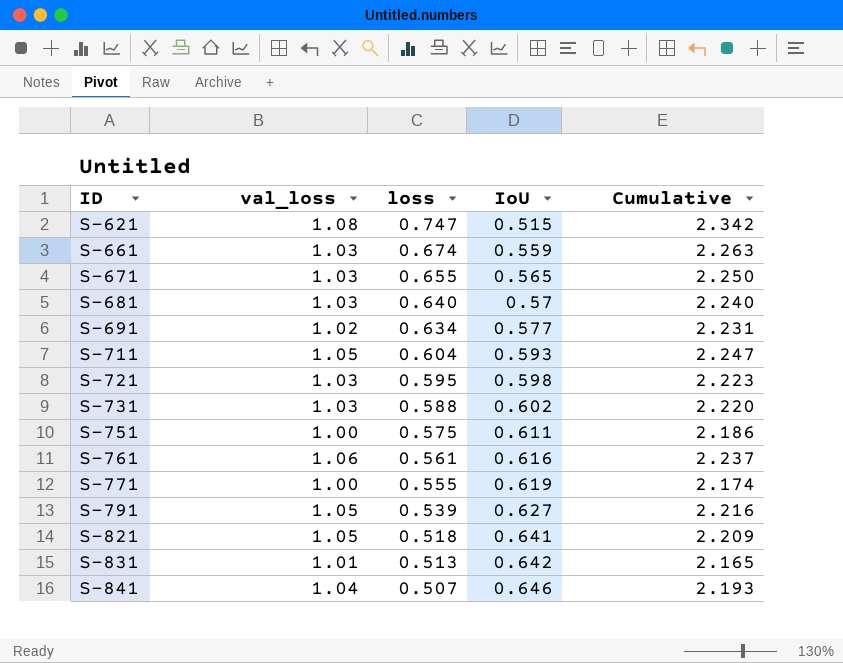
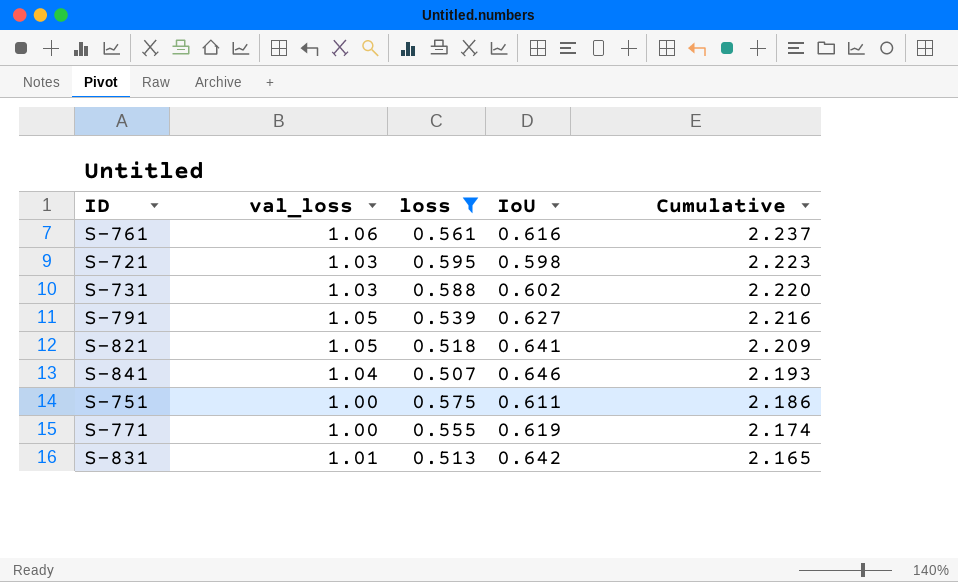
filter: none -> loss <= 0.595
row order: ID ascending -> Cumulative descending

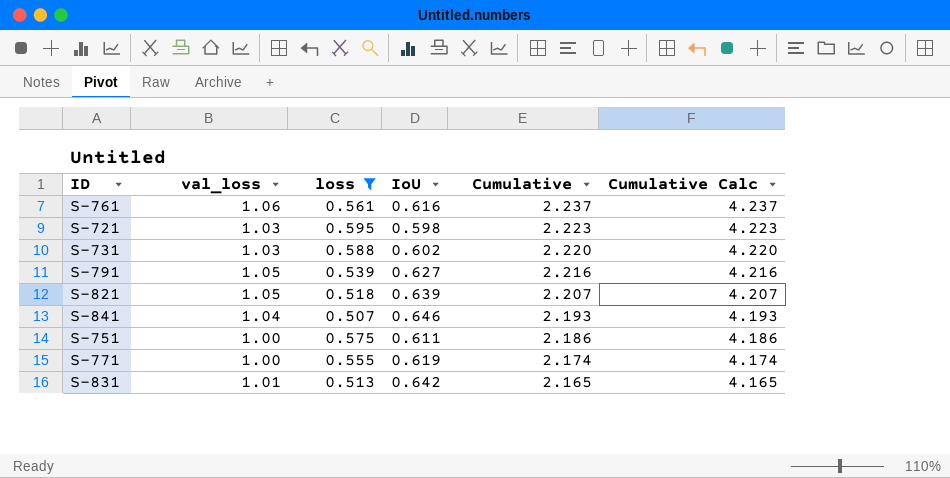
column Cumulative Calc | formula: none -> [Cumulative] + 2
S-821 | IoU: 0.641 -> 0.639
S-821 | Cumulative: 2.209 -> 2.207

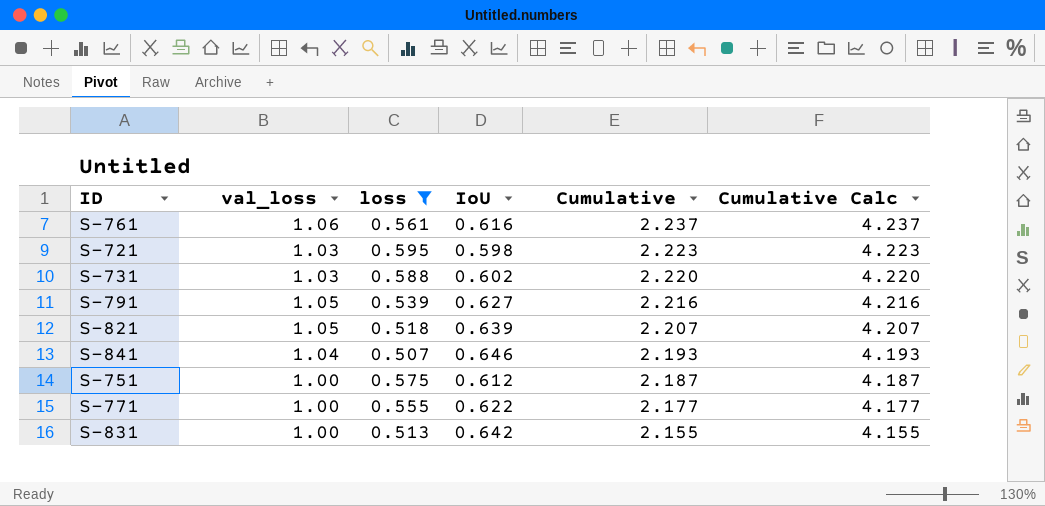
S-751 | IoU: 0.611 -> 0.612
S-751 | Cumulative: 2.186 -> 2.187
S-751 | Cumulative Calc: 4.186 -> 4.187
S-771 | IoU: 0.619 -> 0.622
S-771 | Cumulative: 2.174 -> 2.177
S-771 | Cumulative Calc: 4.174 -> 4.177
S-831 | val_loss: 1.01 -> 1.00
S-831 | Cumulative: 2.165 -> 2.155
S-831 | Cumulative Calc: 4.165 -> 4.155

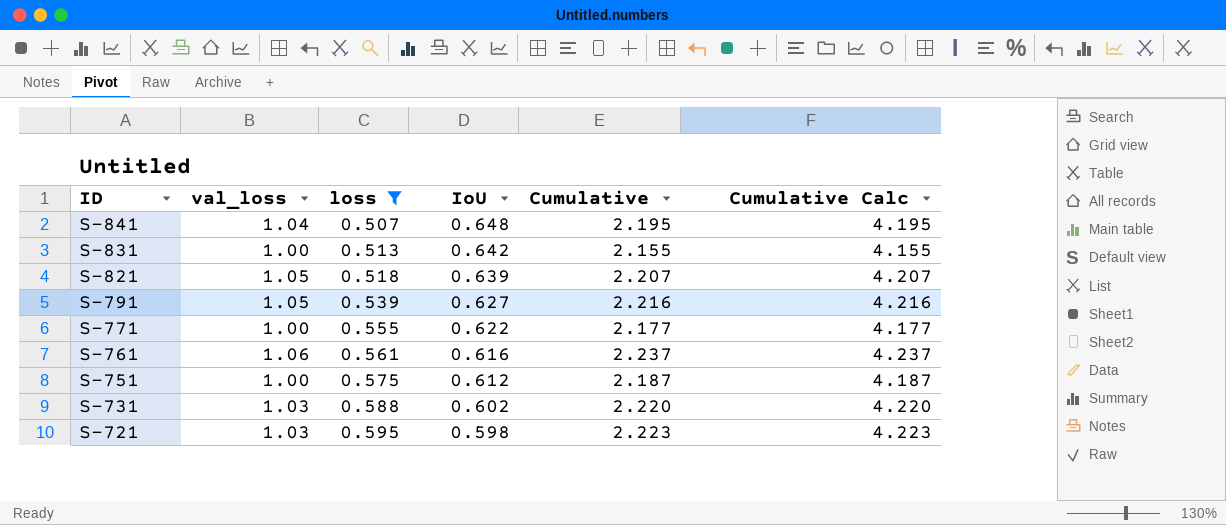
row order: Cumulative descending -> ID descending
S-841 | IoU: 0.646 -> 0.648
S-841 | Cumulative: 2.193 -> 2.195
S-841 | Cumulative Calc: 4.193 -> 4.195

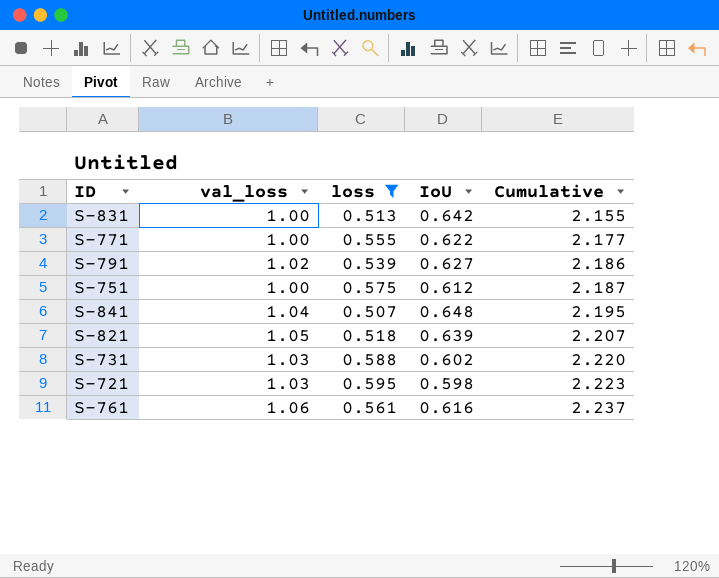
row order: ID descending -> Cumulative ascending
column Cumulative Calc | formula: [Cumulative] + 2 -> none
S-791 | val_loss: 1.05 -> 1.02
S-791 | Cumulative: 2.216 -> 2.186

